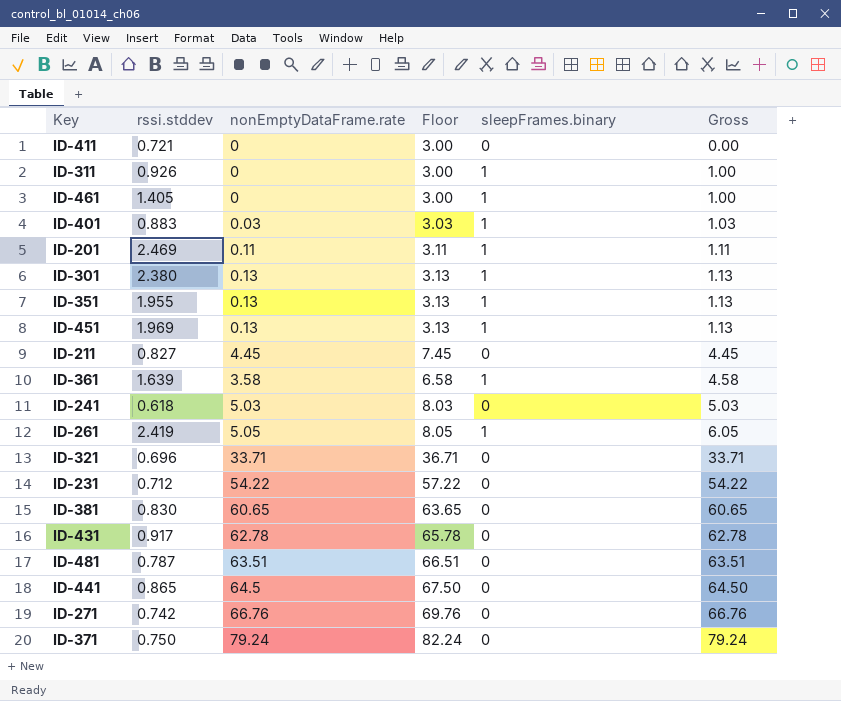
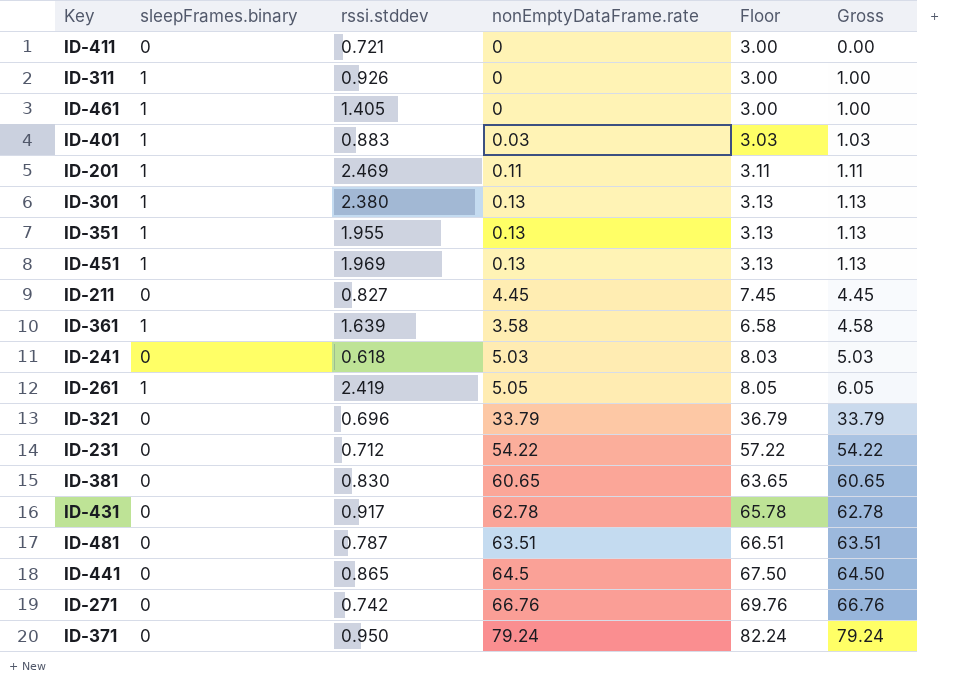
column sleepFrames.binary | position: 5 -> 2
ID-321 | nonEmptyDataFrame.rate: 33.71 -> 33.79
ID-321 | Floor: 36.71 -> 36.79
ID-321 | Gross: 33.71 -> 33.79
ID-371 | rssi.stddev: 0.750 -> 0.950

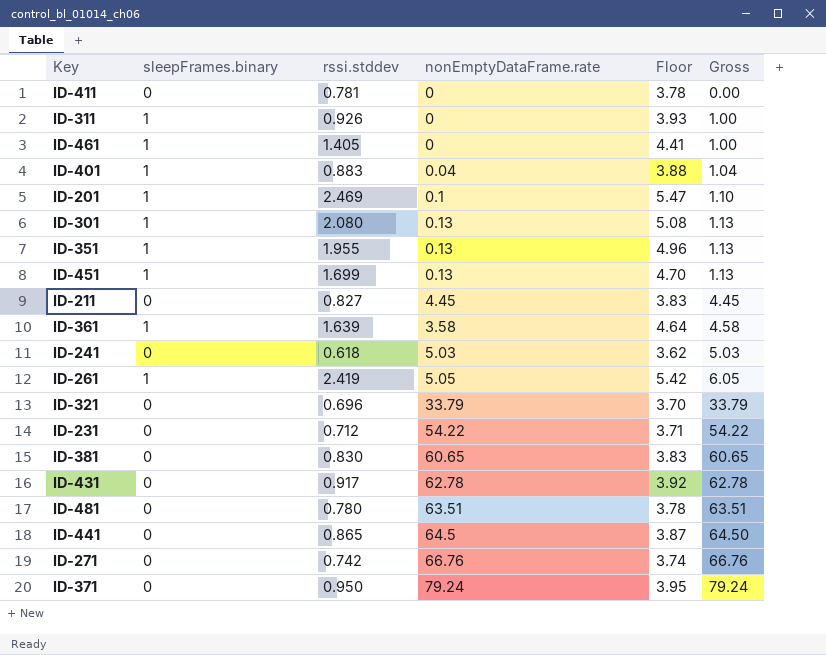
column Floor | formula: [nonEmptyDataFrame.rate] + 3 -> [rssi.stddev] + 3
ID-411 | rssi.stddev: 0.721 -> 0.781
ID-401 | nonEmptyDataFrame.rate: 0.03 -> 0.04
ID-401 | Gross: 1.03 -> 1.04
ID-201 | nonEmptyDataFrame.rate: 0.11 -> 0.1
ID-201 | Gross: 1.11 -> 1.10
ID-301 | rssi.stddev: 2.380 -> 2.080
ID-451 | rssi.stddev: 1.969 -> 1.699
ID-481 | rssi.stddev: 0.787 -> 0.780

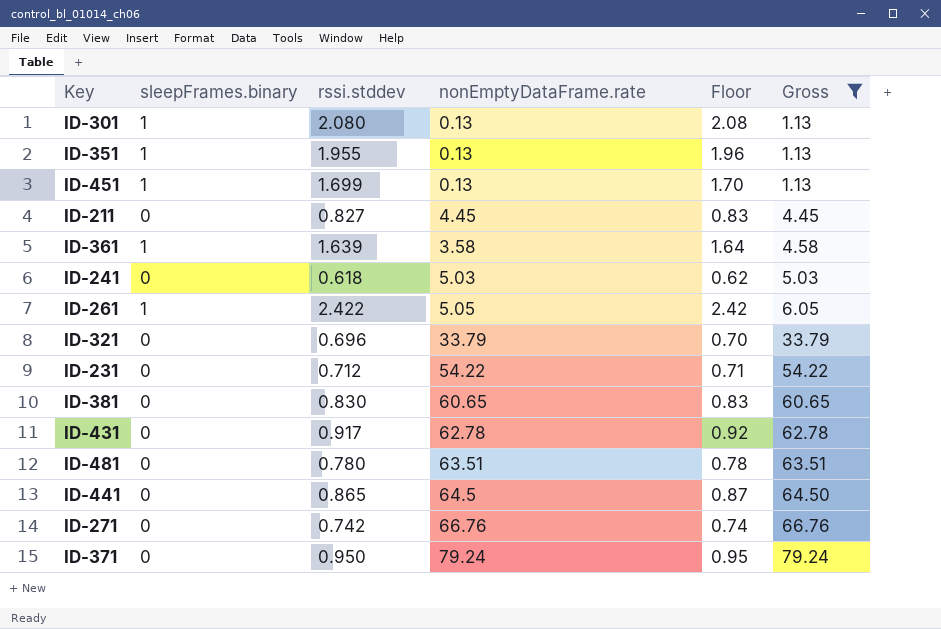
filter: none -> Gross >= 1.13
column Floor | formula: [rssi.stddev] + 3 -> [rssi.stddev] + 0
ID-261 | rssi.stddev: 2.419 -> 2.422

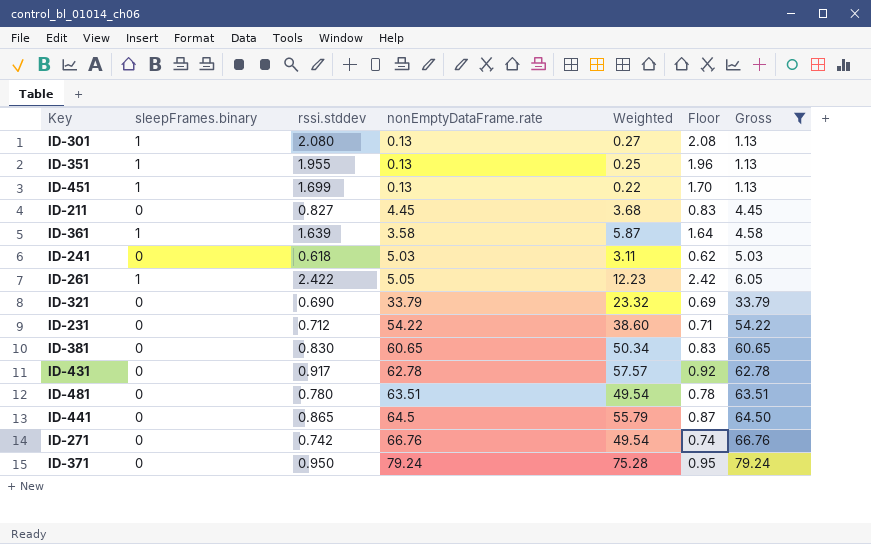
column Weighted | formula: none -> [rssi.stddev] * [nonEmptyDataFrame.rate]
ID-321 | rssi.stddev: 0.696 -> 0.690
ID-321 | Floor: 0.70 -> 0.69

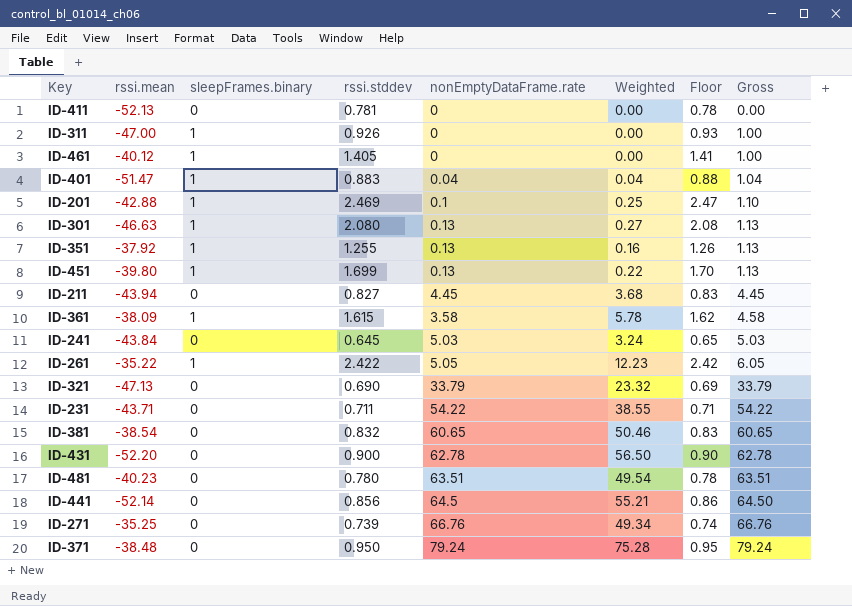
filter: Gross >= 1.13 -> none
column rssi.mean | position: none -> 2
ID-351 | rssi.stddev: 1.955 -> 1.255
ID-351 | Weighted: 0.25 -> 0.16
ID-351 | Floor: 1.96 -> 1.26
ID-361 | rssi.stddev: 1.639 -> 1.615
ID-361 | Weighted: 5.87 -> 5.78
ID-361 | Floor: 1.64 -> 1.62
ID-241 | rssi.stddev: 0.618 -> 0.645
ID-241 | Weighted: 3.11 -> 3.24
ID-241 | Floor: 0.62 -> 0.65
ID-231 | rssi.stddev: 0.712 -> 0.711
ID-231 | Weighted: 38.60 -> 38.55
ID-381 | rssi.stddev: 0.830 -> 0.832
ID-381 | Weighted: 50.34 -> 50.46
ID-431 | rssi.stddev: 0.917 -> 0.900
ID-431 | Weighted: 57.57 -> 56.50
ID-431 | Floor: 0.92 -> 0.90
ID-441 | rssi.stddev: 0.865 -> 0.856
ID-441 | Weighted: 55.79 -> 55.21
ID-441 | Floor: 0.87 -> 0.86
ID-271 | rssi.stddev: 0.742 -> 0.739
ID-271 | Weighted: 49.54 -> 49.34

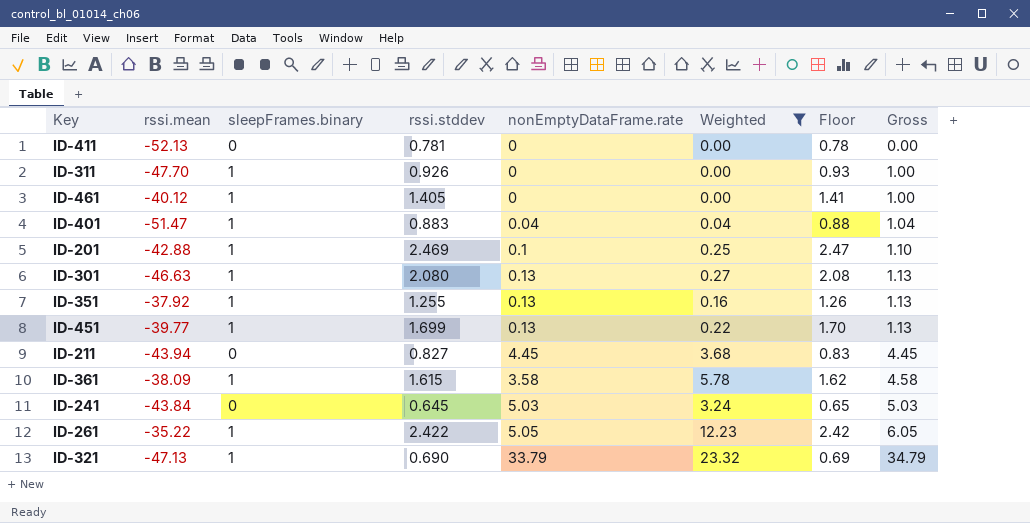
filter: none -> Weighted <= 23.32
ID-311 | rssi.mean: -47.00 -> -47.70
ID-451 | rssi.mean: -39.80 -> -39.77
ID-321 | sleepFrames.binary: 0 -> 1
ID-321 | Gross: 33.79 -> 34.79

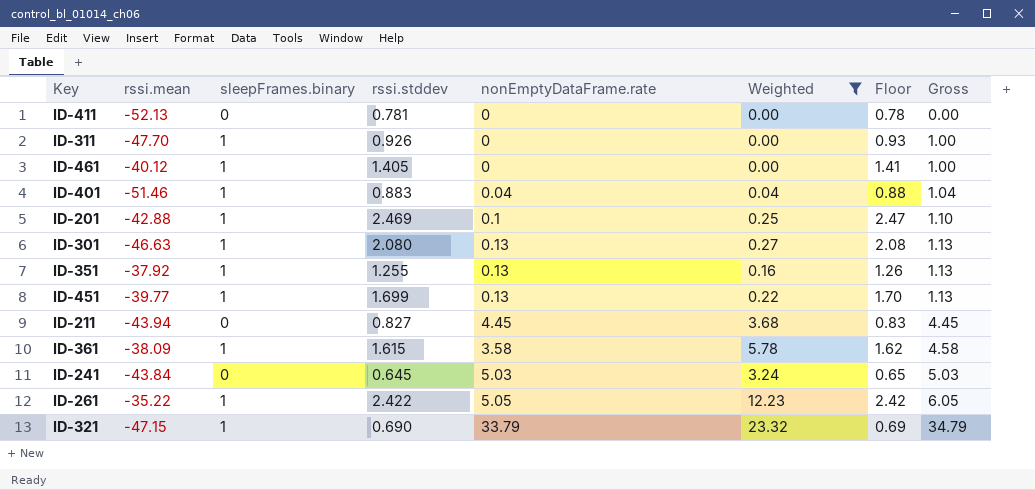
ID-401 | rssi.mean: -51.47 -> -51.46
ID-321 | rssi.mean: -47.13 -> -47.15

